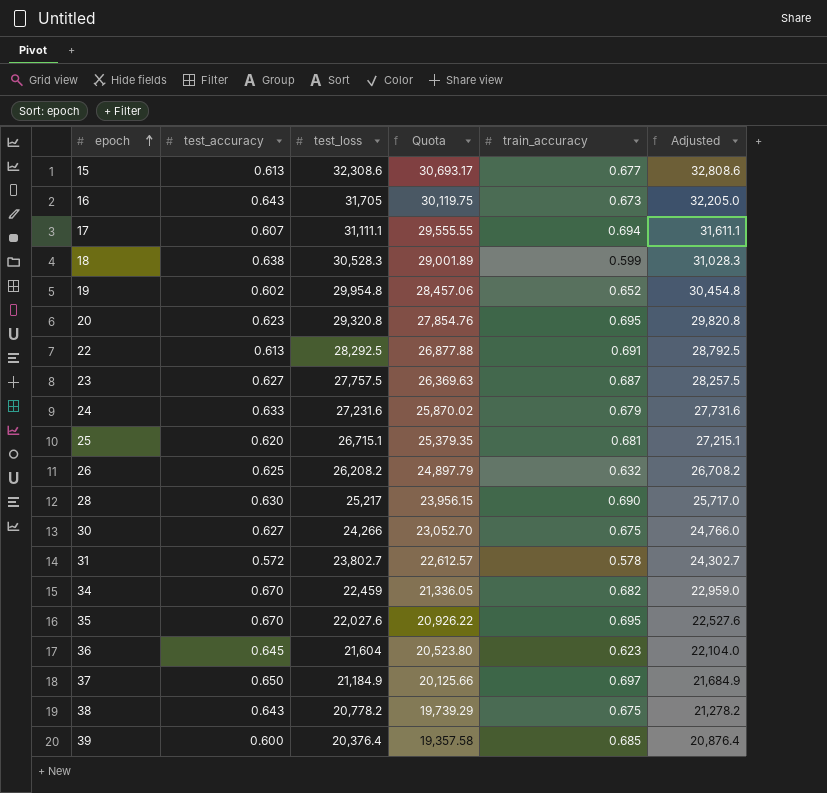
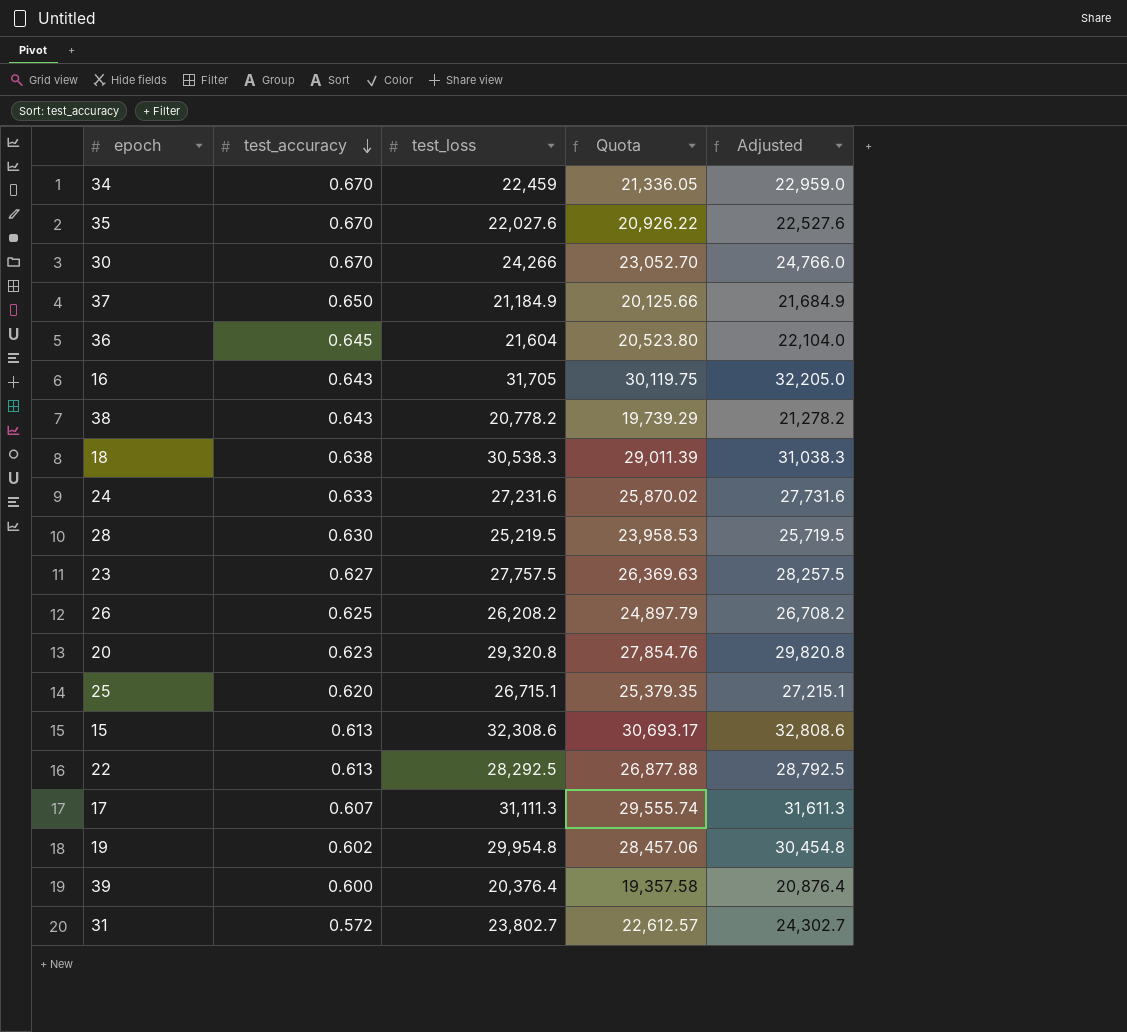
row order: epoch ascending -> test_accuracy descending
column train_accuracy | position: 5 -> none
30 | test_accuracy: 0.627 -> 0.670
18 | test_loss: 30,528.3 -> 30,538.3
18 | Quota: 29,001.89 -> 29,011.39
18 | Adjusted: 31,028.3 -> 31,038.3
28 | test_loss: 25,217 -> 25,219.5
28 | Quota: 23,956.15 -> 23,958.53
28 | Adjusted: 25,717.0 -> 25,719.5
17 | test_loss: 31,111.1 -> 31,111.3
17 | Quota: 29,555.55 -> 29,555.74
17 | Adjusted: 31,611.1 -> 31,611.3

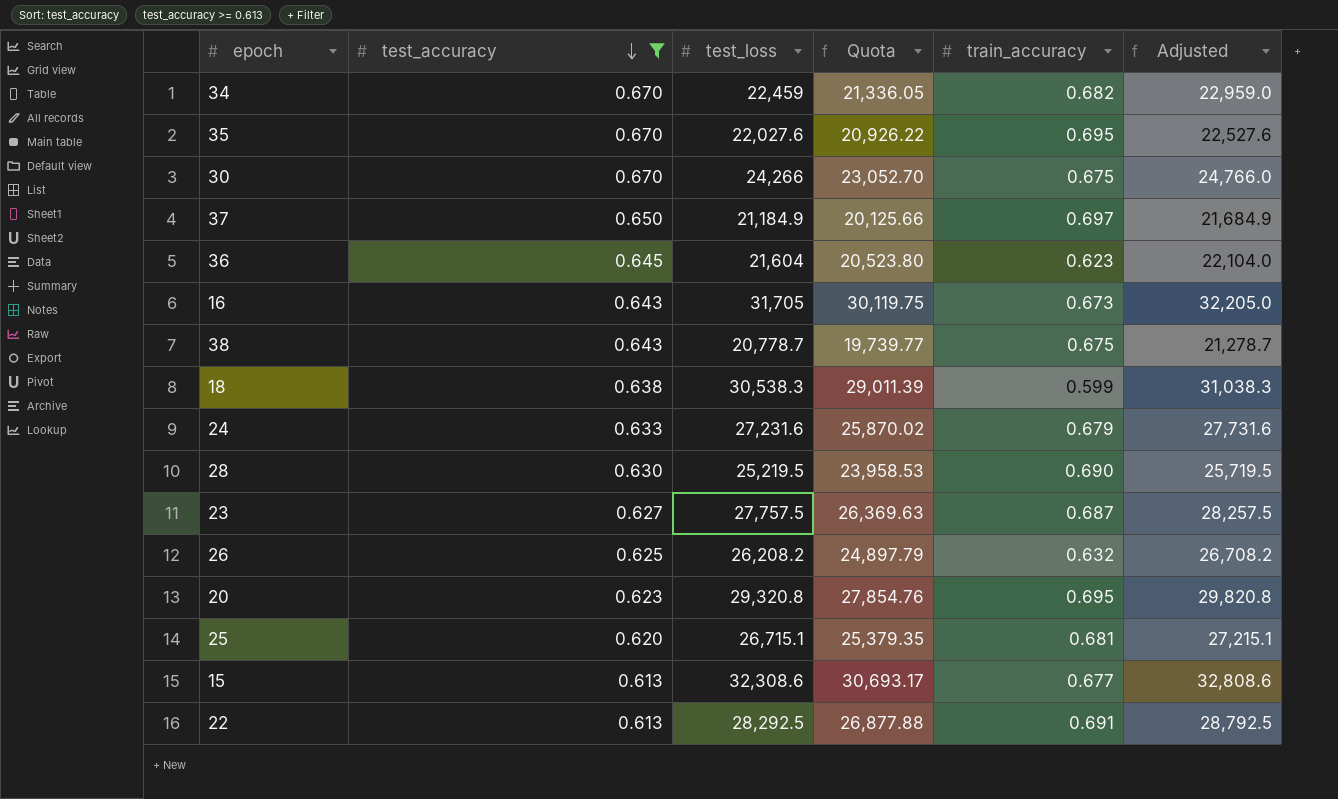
filter: none -> test_accuracy >= 0.613
column train_accuracy | position: none -> 5
38 | test_loss: 20,778.2 -> 20,778.7
38 | Quota: 19,739.29 -> 19,739.77
38 | Adjusted: 21,278.2 -> 21,278.7

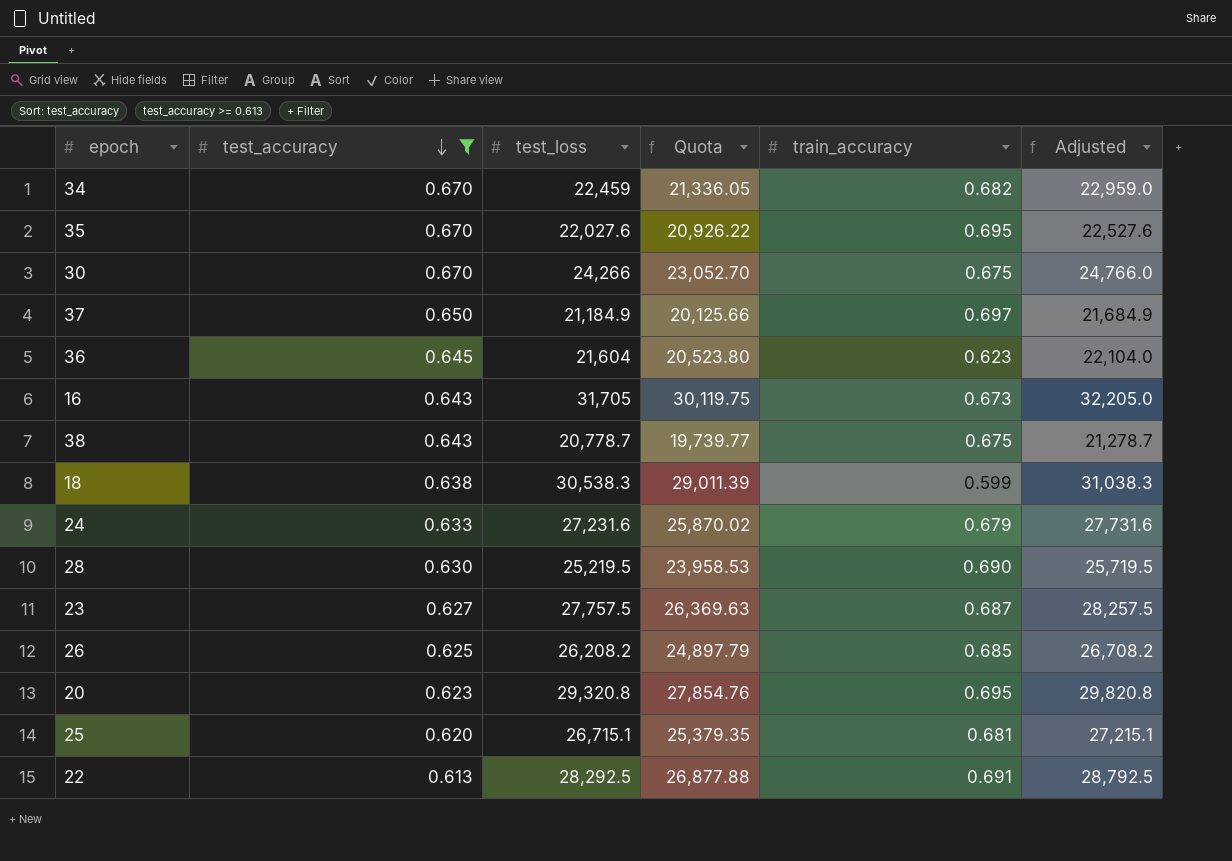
row 15: 0.613 | 32,308.6 | 30,693.17 | 0.677 | 32,808.6 -> none
26 | train_accuracy: 0.632 -> 0.685

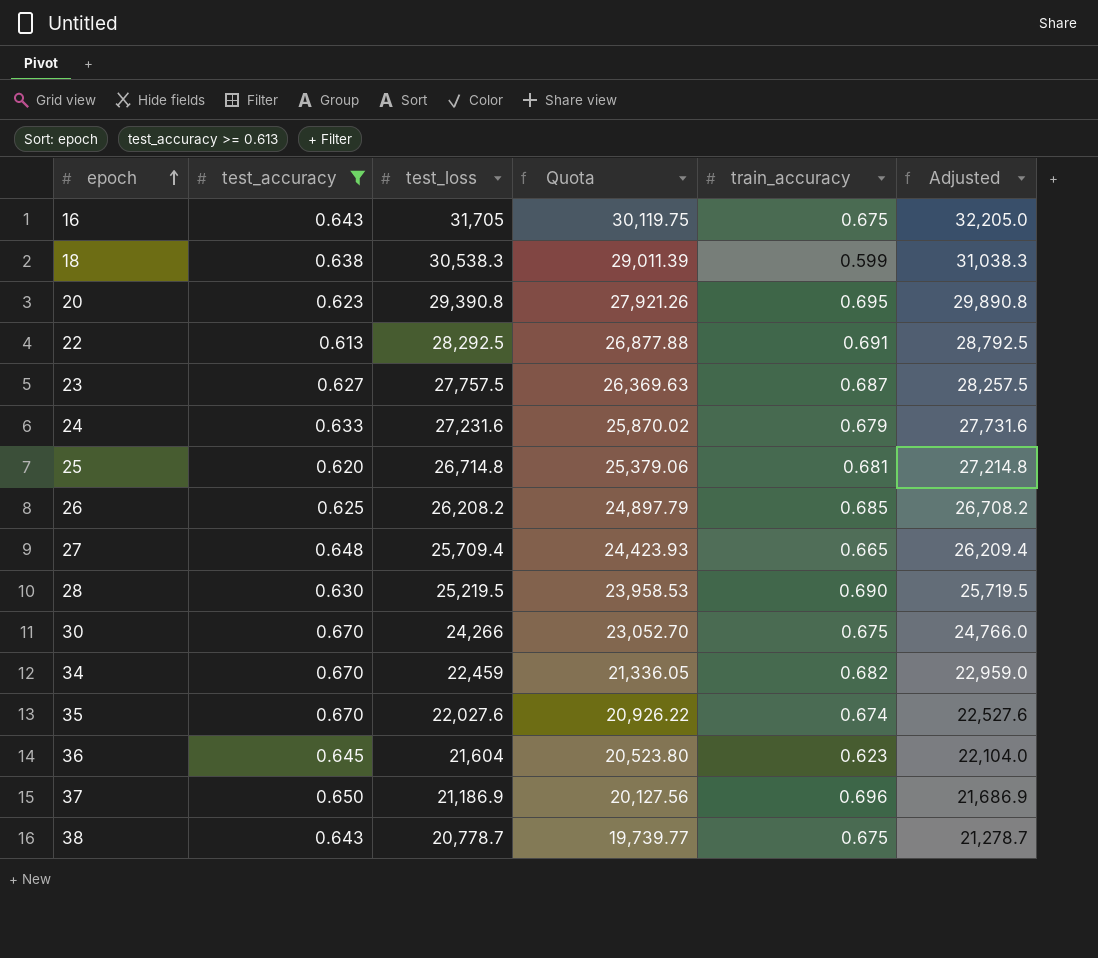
row order: test_accuracy descending -> epoch ascending
16 | train_accuracy: 0.673 -> 0.675
20 | test_loss: 29,320.8 -> 29,390.8
20 | Quota: 27,854.76 -> 27,921.26
20 | Adjusted: 29,820.8 -> 29,890.8
25 | test_loss: 26,715.1 -> 26,714.8
25 | Quota: 25,379.35 -> 25,379.06
25 | Adjusted: 27,215.1 -> 27,214.8
row 27: none -> 0.648 | 25,709.4 | 24,423.93 | 0.665 | 26,209.4
35 | train_accuracy: 0.695 -> 0.674
37 | test_loss: 21,184.9 -> 21,186.9
37 | Quota: 20,125.66 -> 20,127.56
37 | train_accuracy: 0.697 -> 0.696
37 | Adjusted: 21,684.9 -> 21,686.9

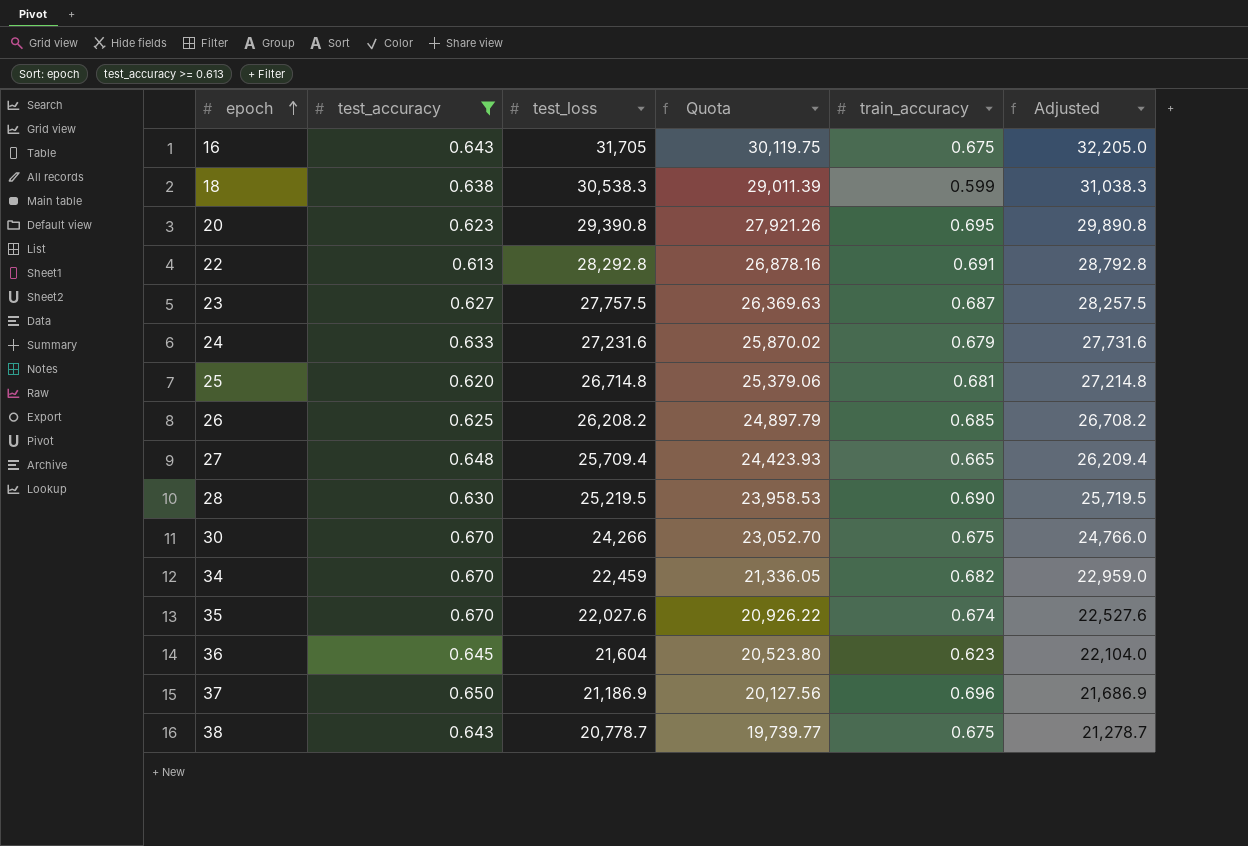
22 | test_loss: 28,292.5 -> 28,292.8
22 | Quota: 26,877.88 -> 26,878.16
22 | Adjusted: 28,792.5 -> 28,792.8

